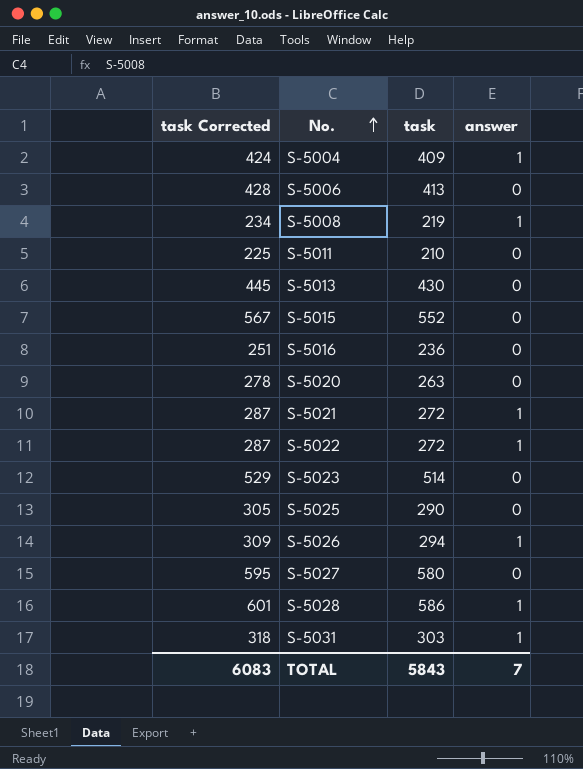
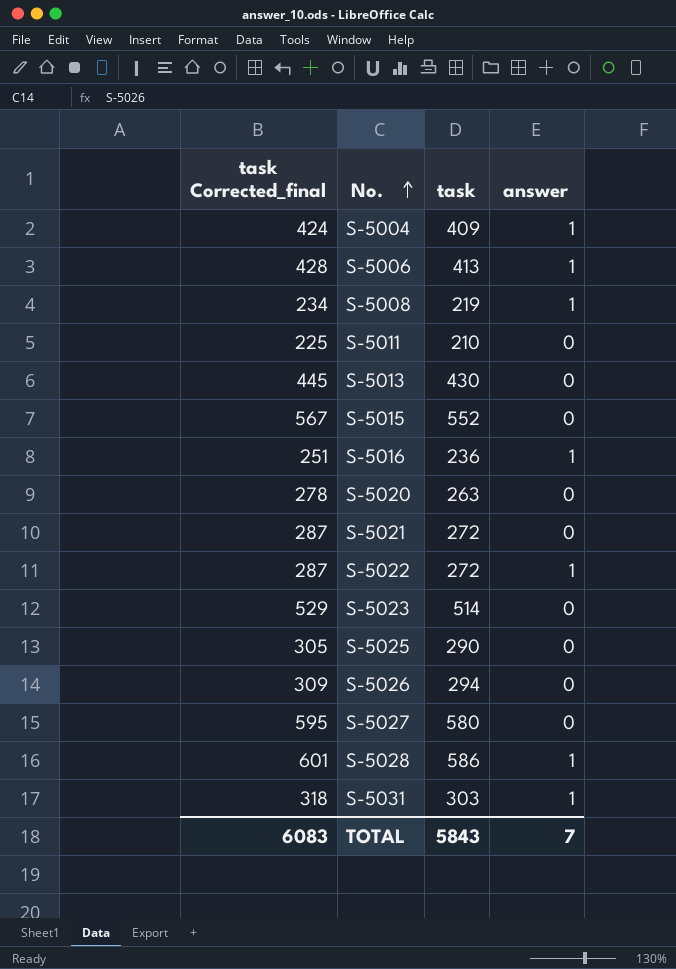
column name: task Corrected -> task Corrected_final
S-5006 | answer: 0 -> 1
S-5016 | answer: 0 -> 1
S-5021 | answer: 1 -> 0
S-5026 | answer: 1 -> 0

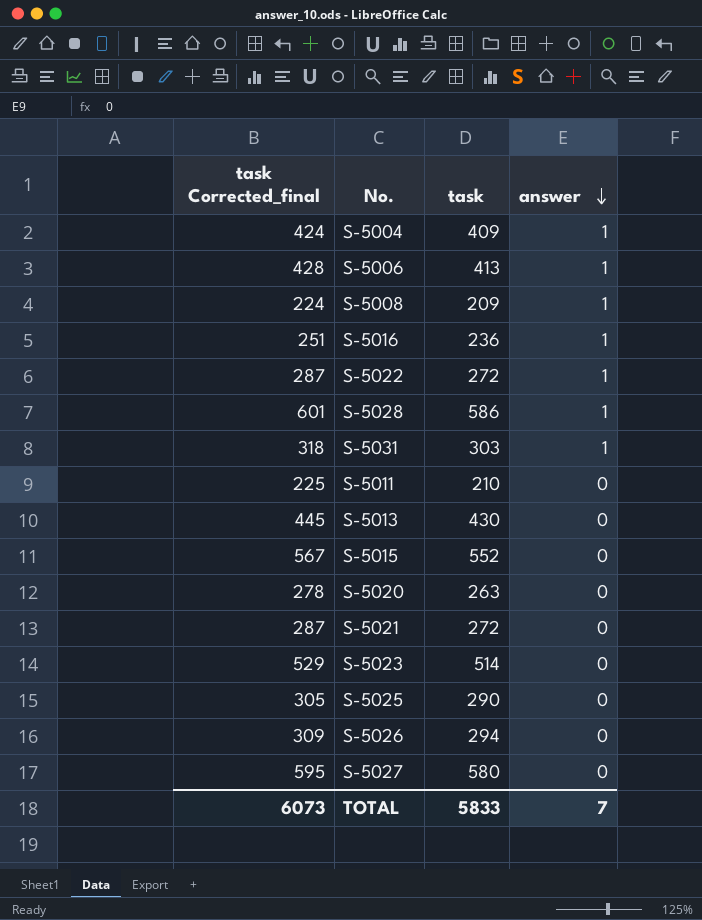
row order: No. ascending -> answer descending
S-5008 | task Corrected_final: 234 -> 224
S-5008 | task: 219 -> 209
TOTAL | task Corrected_final: 6083 -> 6073
TOTAL | task: 5843 -> 5833

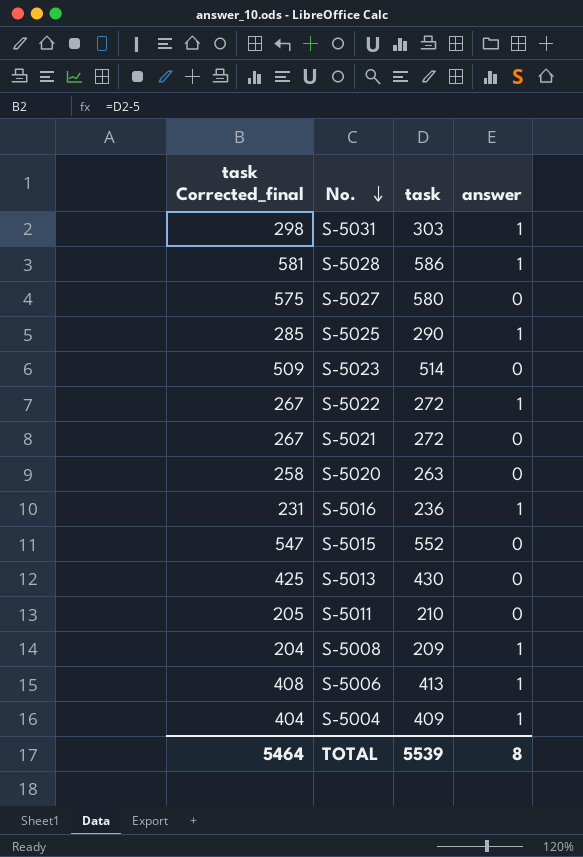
row order: answer descending -> No. descending
column task Corrected_final | formula: [task] + 15 -> [task] - 5
row S-5026: 309 | 294 | 0 -> none
S-5025 | answer: 0 -> 1
TOTAL | task Corrected_final: 6073 -> 5464
TOTAL | task: 5833 -> 5539
TOTAL | answer: 7 -> 8

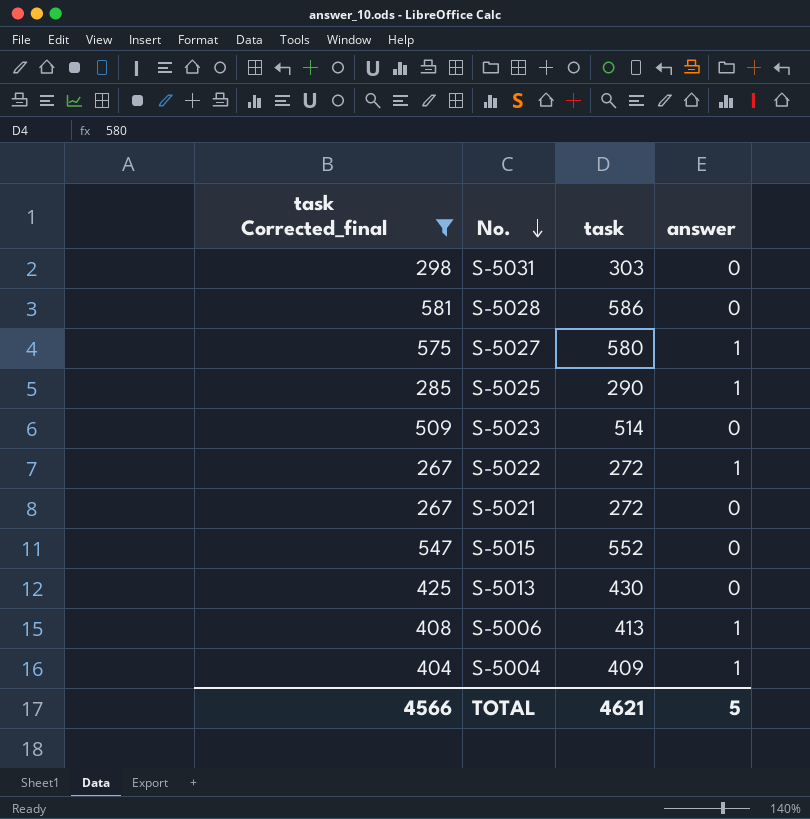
filter: none -> task Corrected_final >= 267
S-5031 | answer: 1 -> 0
S-5028 | answer: 1 -> 0
S-5027 | answer: 0 -> 1
TOTAL | task Corrected_final: 5464 -> 4566
TOTAL | task: 5539 -> 4621
TOTAL | answer: 8 -> 5

